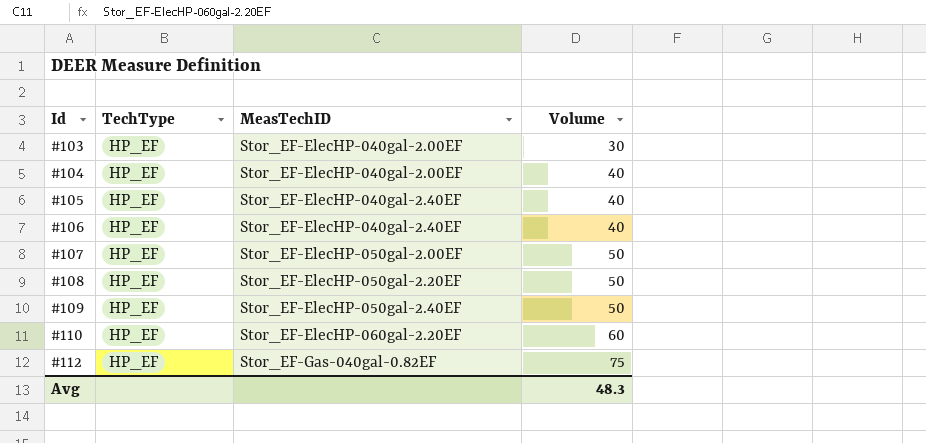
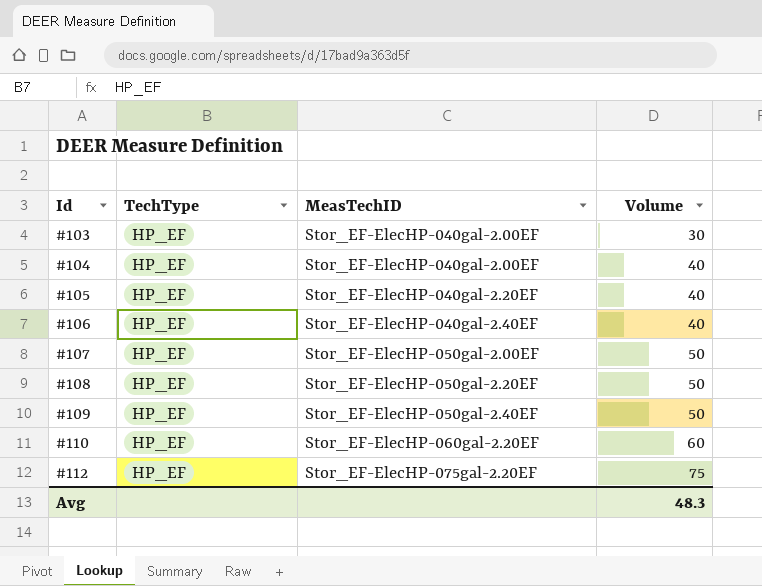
#105 | MeasTechID: Stor_EF-ElecHP-040gal-2.40EF -> Stor_EF-ElecHP-040gal-2.20EF
#112 | MeasTechID: Stor_EF-Gas-040gal-0.82EF -> Stor_EF-ElecHP-075gal-2.20EF

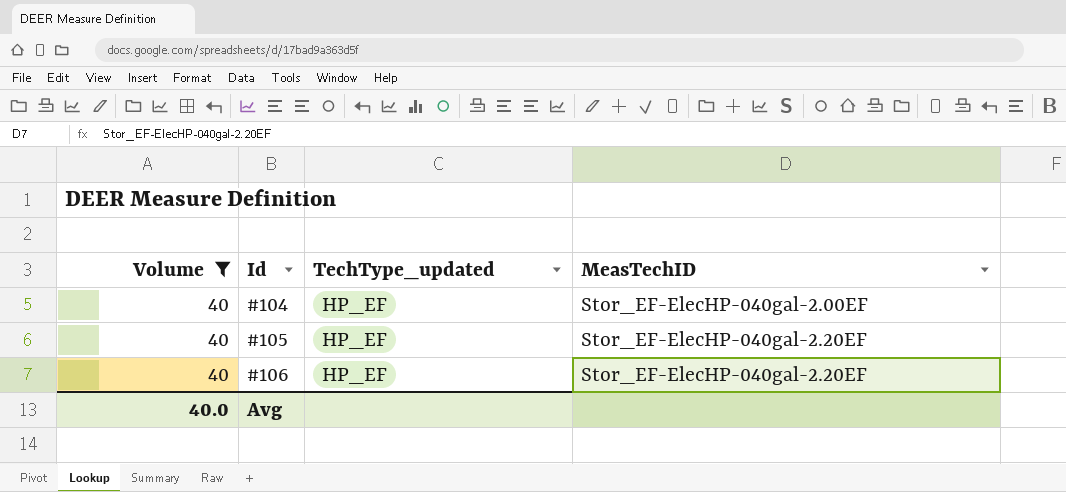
filter: none -> Volume = 40
column Volume | position: 4 -> 1
column name: TechType -> TechType_updated
#106 | MeasTechID: Stor_EF-ElecHP-040gal-2.40EF -> Stor_EF-ElecHP-040gal-2.20EF
Avg | Volume: 48.3 -> 40.0

